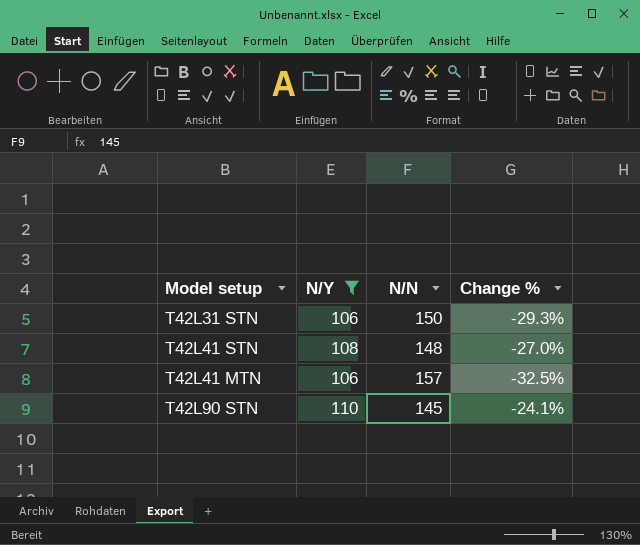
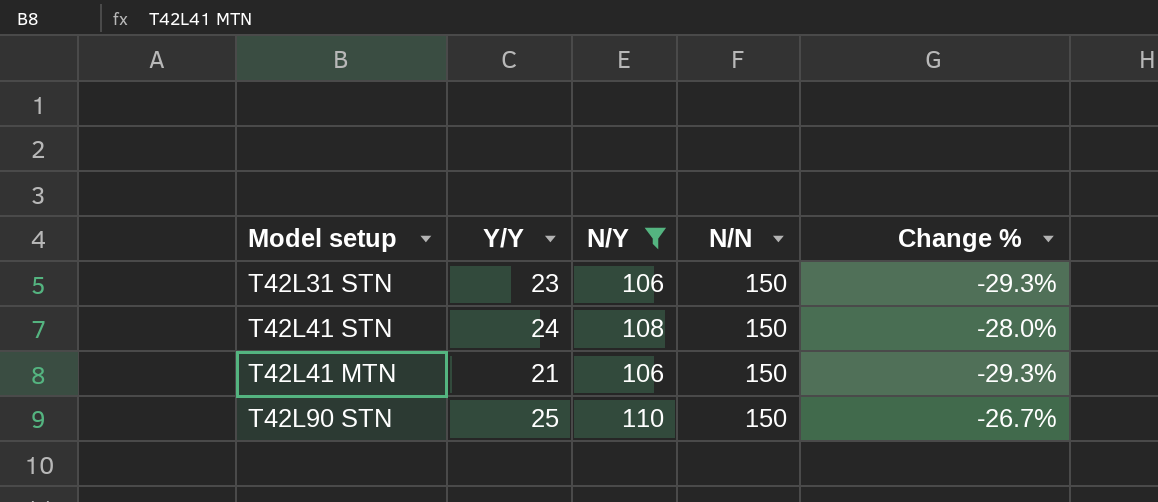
column Y/Y | position: none -> 2
T42L41 STN | N/N: 148 -> 150
T42L41 STN | Change %: -27.0% -> -28.0%
T42L41 MTN | N/N: 157 -> 150
T42L41 MTN | Change %: -32.5% -> -29.3%
T42L90 STN | N/N: 145 -> 150
T42L90 STN | Change %: -24.1% -> -26.7%

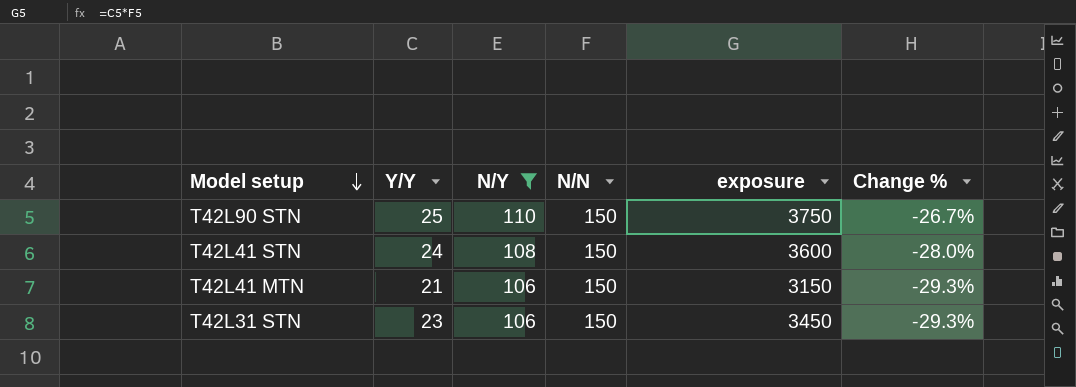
row order: none -> Model setup descending
column exposure | formula: none -> [Y/Y] * [N/N]

